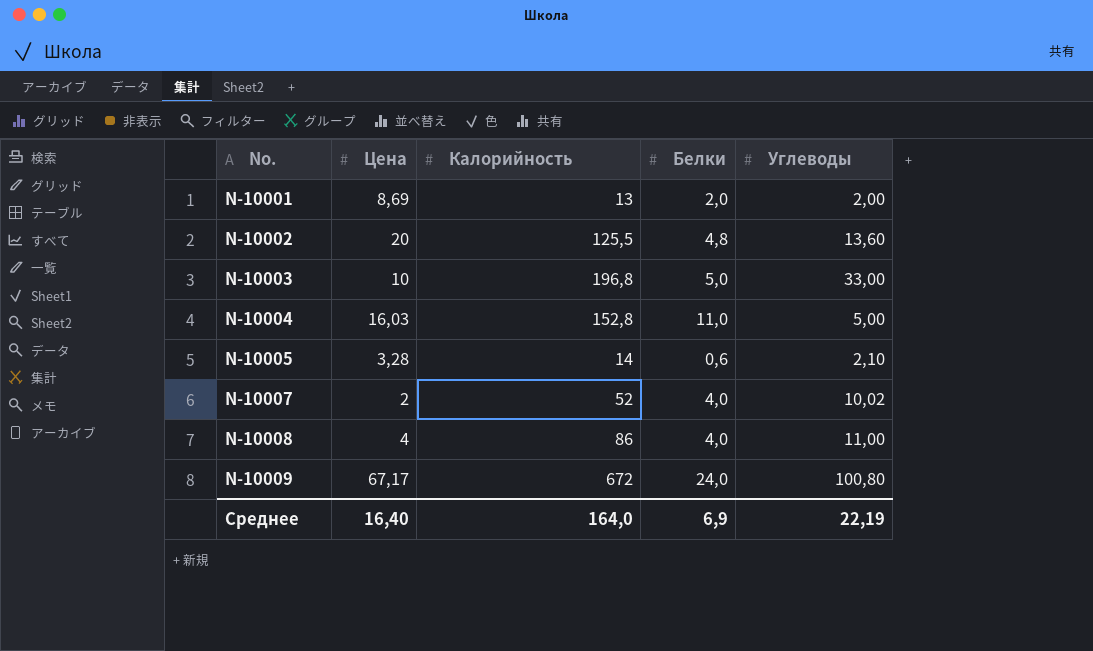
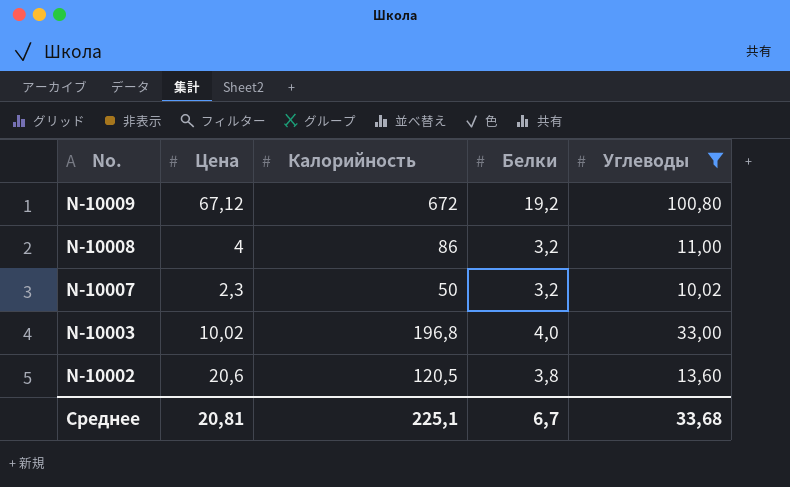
filter: none -> Углеводы >= 10,02
row order: No. ascending -> No. descending
N-10009 | Цена: 67,17 -> 67,12
N-10009 | Белки: 24,0 -> 19,2
N-10008 | Белки: 4,0 -> 3,2
N-10007 | Цена: 2 -> 2,3
N-10007 | Калорийность: 52 -> 50
N-10007 | Белки: 4,0 -> 3,2
N-10003 | Цена: 10 -> 10,02
N-10003 | Белки: 5,0 -> 4,0
N-10002 | Цена: 20 -> 20,6
N-10002 | Калорийность: 125,5 -> 120,5
N-10002 | Белки: 4,8 -> 3,8
Среднее | Цена: 16,40 -> 20,81
Среднее | Калорийность: 164,0 -> 225,1
Среднее | Белки: 6,9 -> 6,7
Среднее | Углеводы: 22,19 -> 33,68

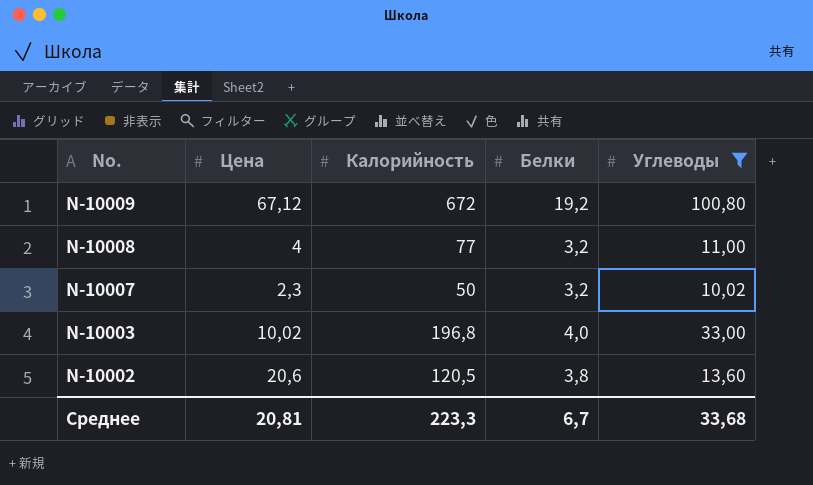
N-10008 | Калорийность: 86 -> 77
Среднее | Калорийность: 225,1 -> 223,3

